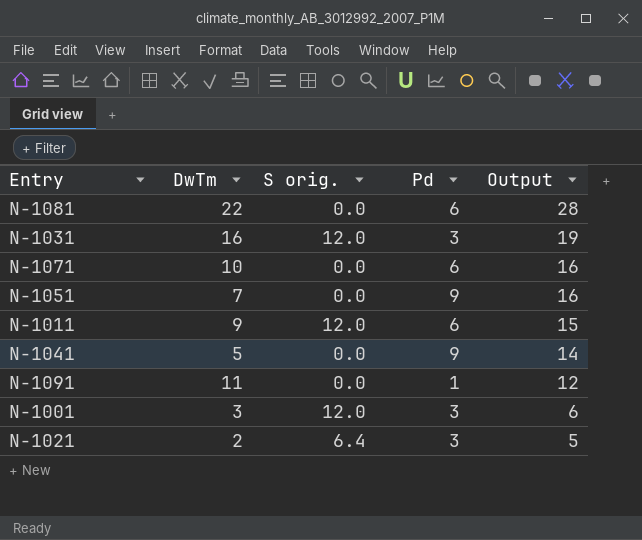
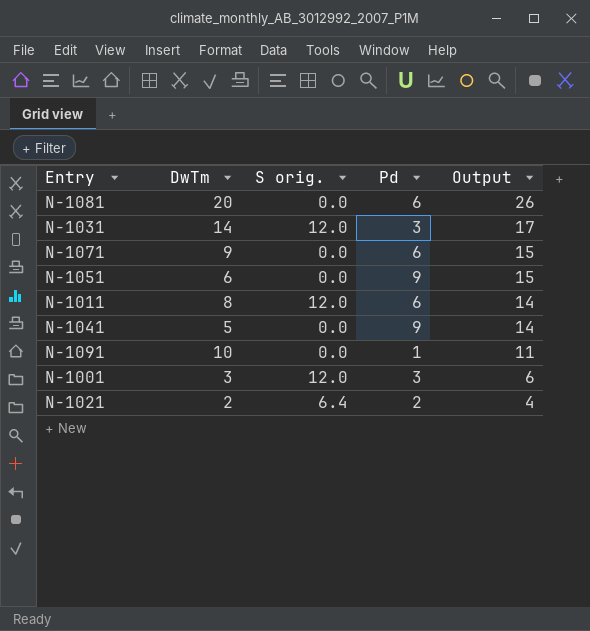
N-1081 | DwTm: 22 -> 20
N-1081 | Output: 28 -> 26
N-1031 | DwTm: 16 -> 14
N-1031 | Output: 19 -> 17
N-1071 | DwTm: 10 -> 9
N-1071 | Output: 16 -> 15
N-1051 | DwTm: 7 -> 6
N-1051 | Output: 16 -> 15
N-1011 | DwTm: 9 -> 8
N-1011 | Output: 15 -> 14
N-1091 | DwTm: 11 -> 10
N-1091 | Output: 12 -> 11
N-1021 | Pd: 3 -> 2
N-1021 | Output: 5 -> 4

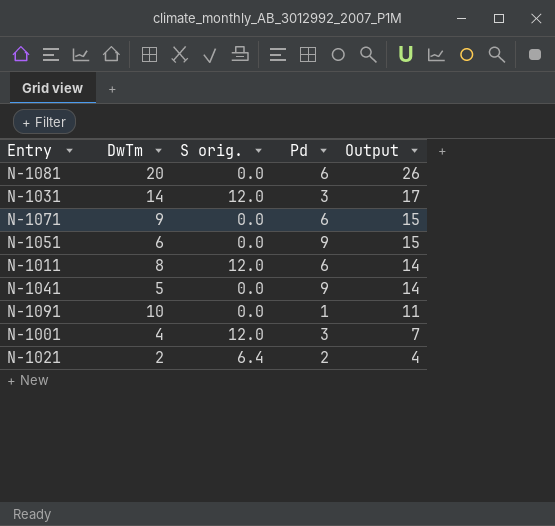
N-1001 | DwTm: 3 -> 4
N-1001 | Output: 6 -> 7

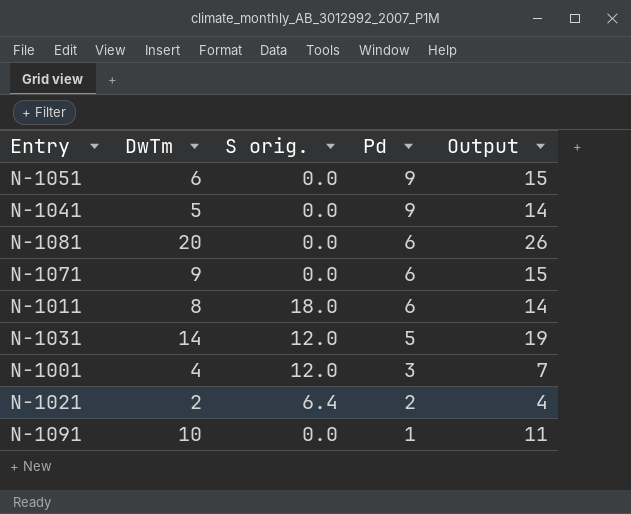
row order: Output descending -> Pd descending
N-1011 | S orig.: 12.0 -> 18.0
N-1031 | Pd: 3 -> 5
N-1031 | Output: 17 -> 19

